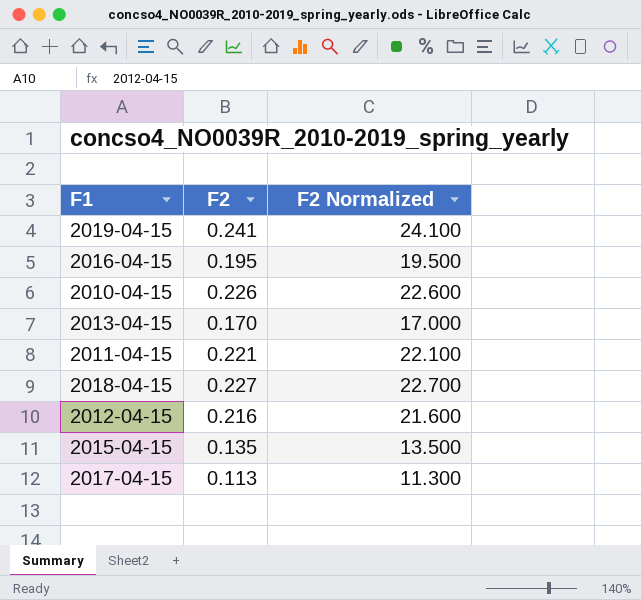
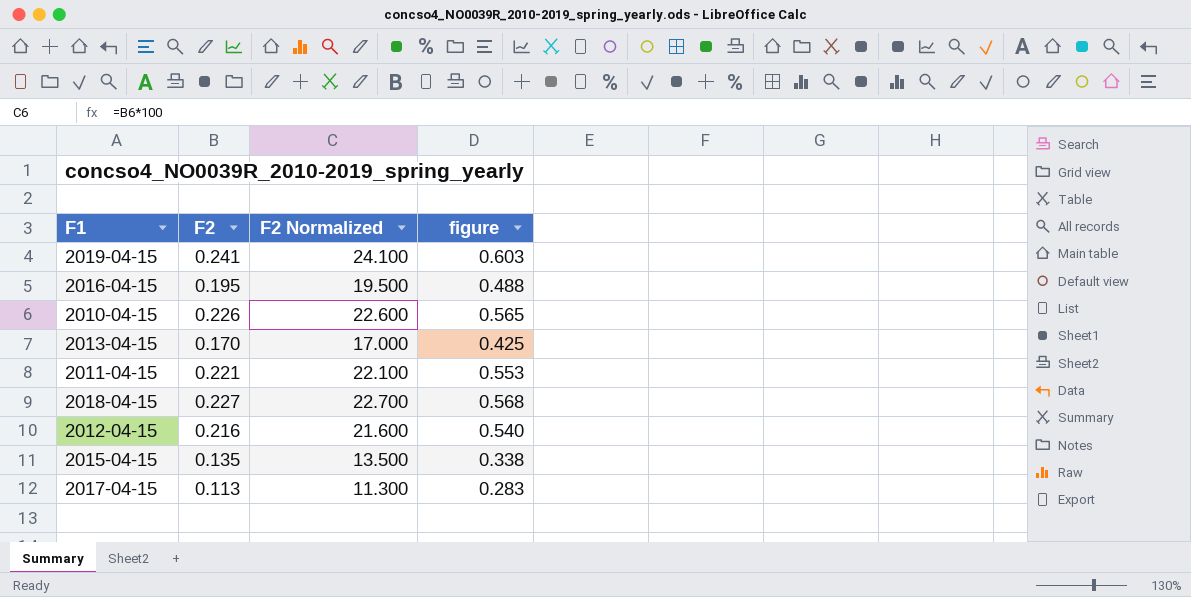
column figure | formula: none -> [F2] * 2.5

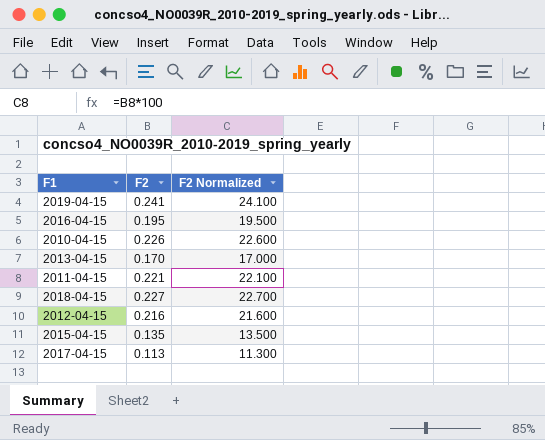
column figure | formula: [F2] * 2.5 -> none

